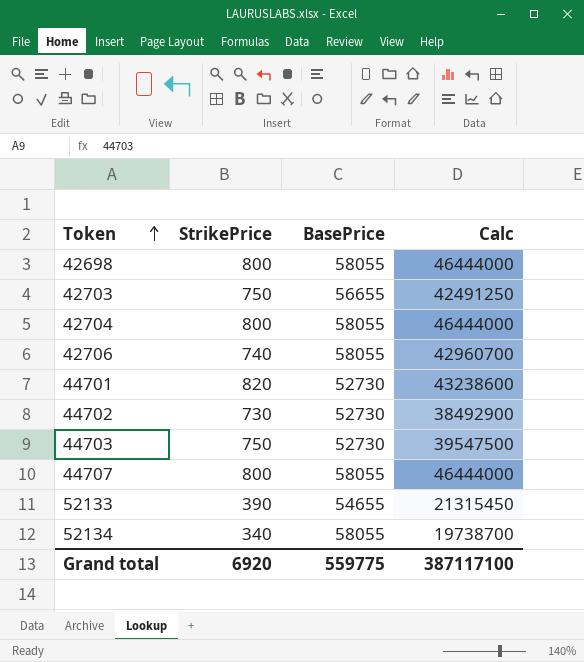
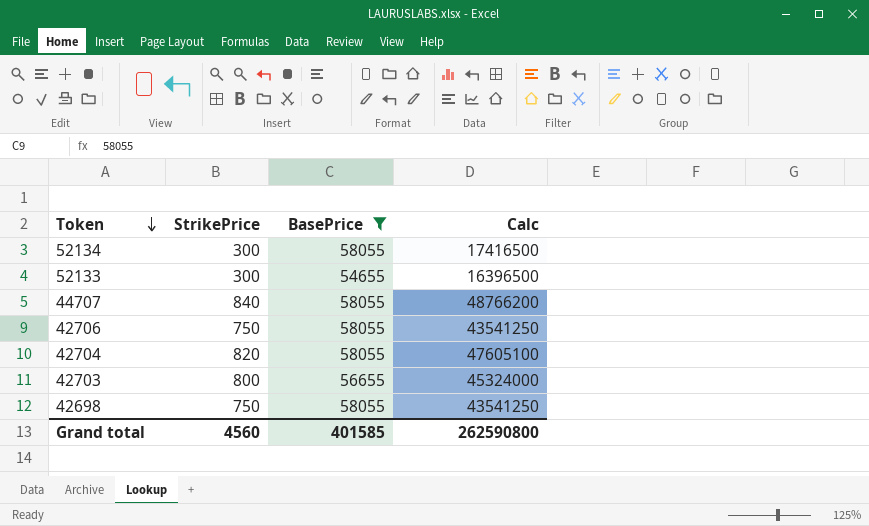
filter: none -> BasePrice != 52730
row order: Token ascending -> Token descending
52134 | StrikePrice: 340 -> 300
52134 | Calc: 19738700 -> 17416500
52133 | StrikePrice: 390 -> 300
52133 | Calc: 21315450 -> 16396500
44707 | StrikePrice: 800 -> 840
44707 | Calc: 46444000 -> 48766200
42706 | StrikePrice: 740 -> 750
42706 | Calc: 42960700 -> 43541250
42704 | StrikePrice: 800 -> 820
42704 | Calc: 46444000 -> 47605100
42703 | StrikePrice: 750 -> 800
42703 | Calc: 42491250 -> 45324000
42698 | StrikePrice: 800 -> 750
42698 | Calc: 46444000 -> 43541250
Grand total | StrikePrice: 6920 -> 4560
Grand total | BasePrice: 559775 -> 401585
Grand total | Calc: 387117100 -> 262590800

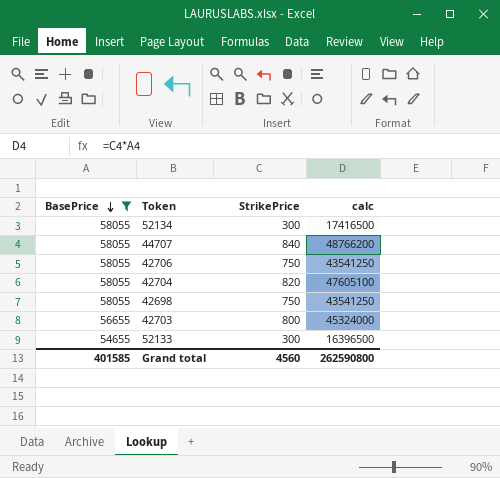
row order: Token descending -> BasePrice descending
column BasePrice | position: 3 -> 1
column name: Calc -> calc

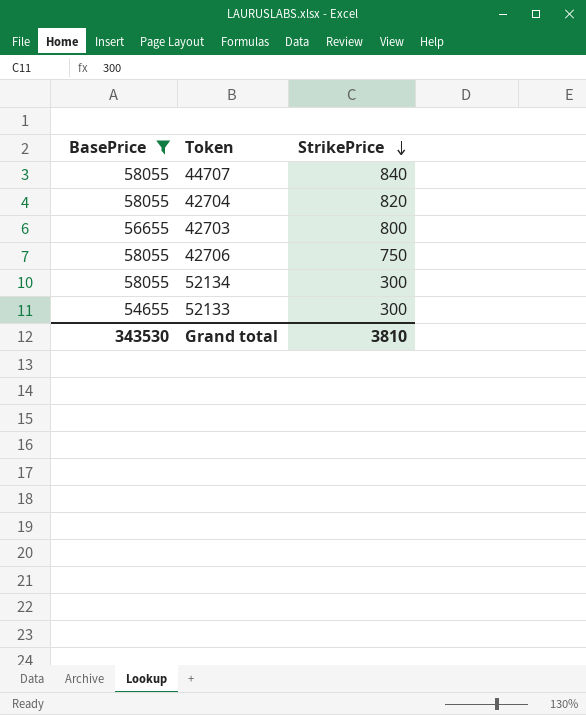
row order: BasePrice descending -> StrikePrice descending
column calc | formula: [BasePrice] * [StrikePrice] -> none
row 42698: 58055 | 750 | 43541250 -> none
Grand total | BasePrice: 401585 -> 343530
Grand total | StrikePrice: 4560 -> 3810

